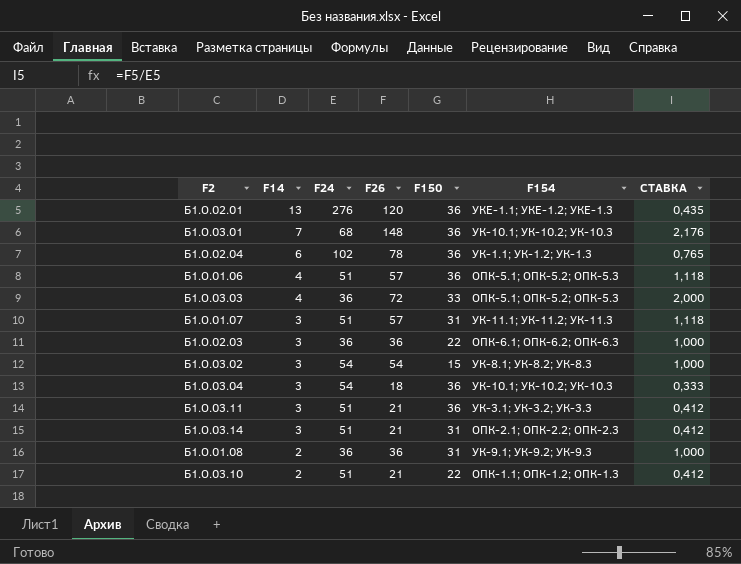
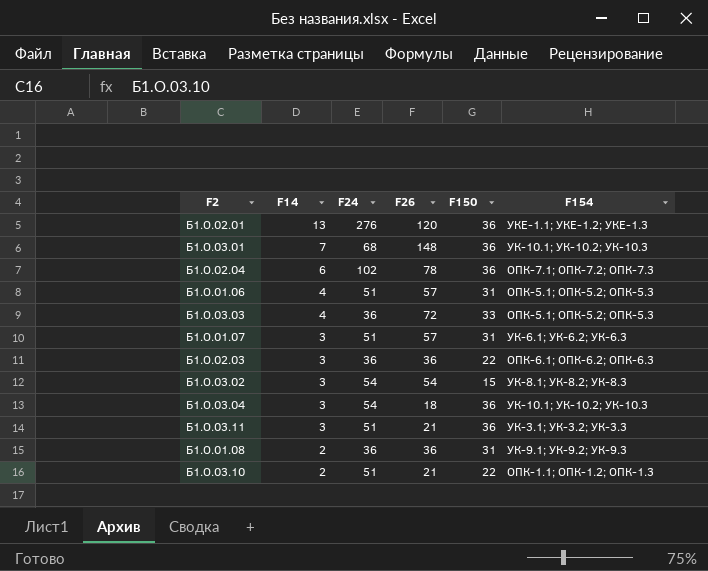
column СТАВКА | formula: [F26] / [F24] -> none
row Б1.О.03.14: 3 | 51 | 21 | 31 | ОПК-2.1; ОПК-2.2; ОПК-2.3 | 0,412 -> none
Б1.О.02.04 | F154: УК-1.1; УК-1.2; УК-1.3 -> ОПК-7.1; ОПК-7.2; ОПК-7.3
Б1.О.01.06 | F150: 36 -> 31
Б1.О.01.07 | F154: УК-11.1; УК-11.2; УК-11.3 -> УК-6.1; УК-6.2; УК-6.3

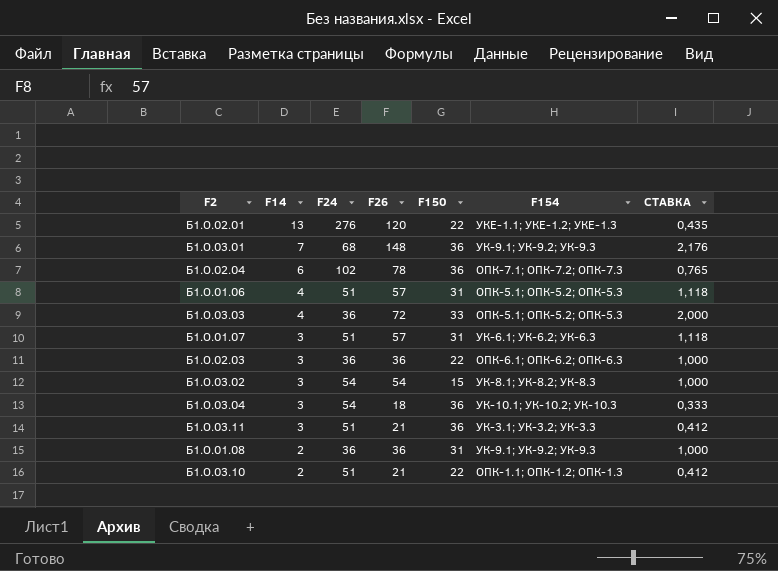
column СТАВКА | formula: none -> [F26] / [F24]
Б1.О.02.01 | F150: 36 -> 22
Б1.О.03.01 | F154: УК-10.1; УК-10.2; УК-10.3 -> УК-9.1; УК-9.2; УК-9.3

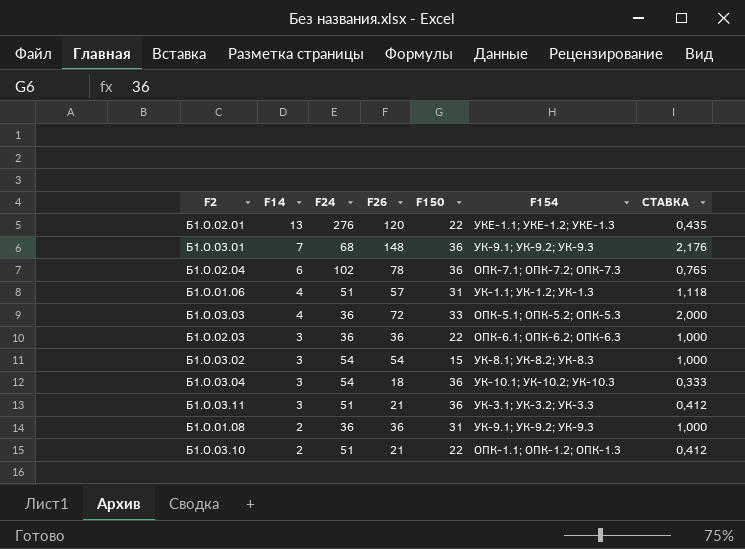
row Б1.О.01.07: 3 | 51 | 57 | 31 | УК-6.1; УК-6.2; УК-6.3 | 1,118 -> none
Б1.О.01.06 | F154: ОПК-5.1; ОПК-5.2; ОПК-5.3 -> УК-1.1; УК-1.2; УК-1.3

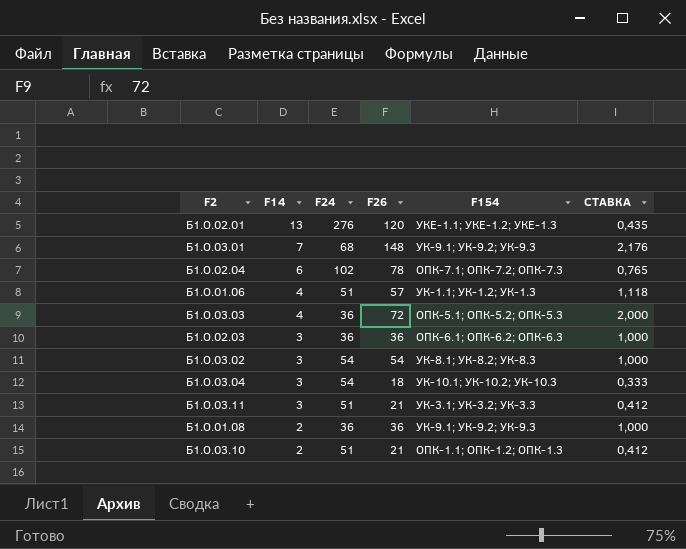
column F150 | position: 5 -> none

